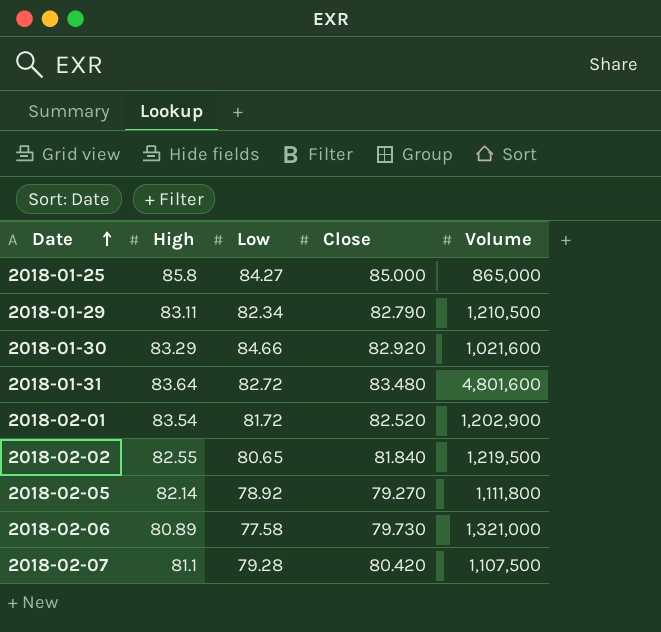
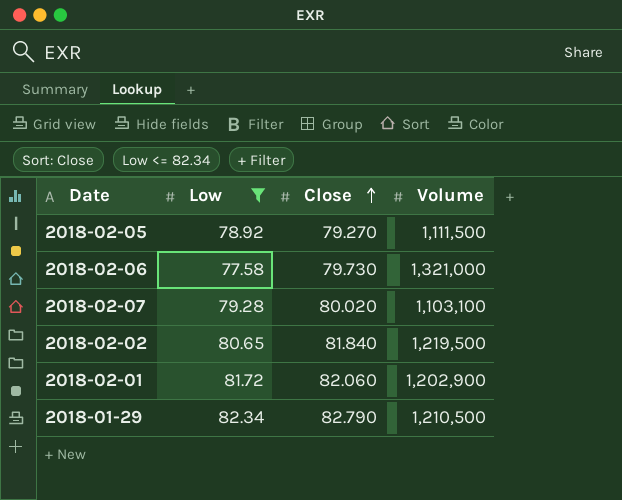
filter: none -> Low <= 82.34
row order: Date ascending -> Close ascending
column High | position: 2 -> none
2018-02-05 | Volume: 1,111,800 -> 1,111,500
2018-02-07 | Close: 80.420 -> 80.020
2018-02-07 | Volume: 1,107,500 -> 1,103,100
2018-02-01 | Close: 82.520 -> 82.060

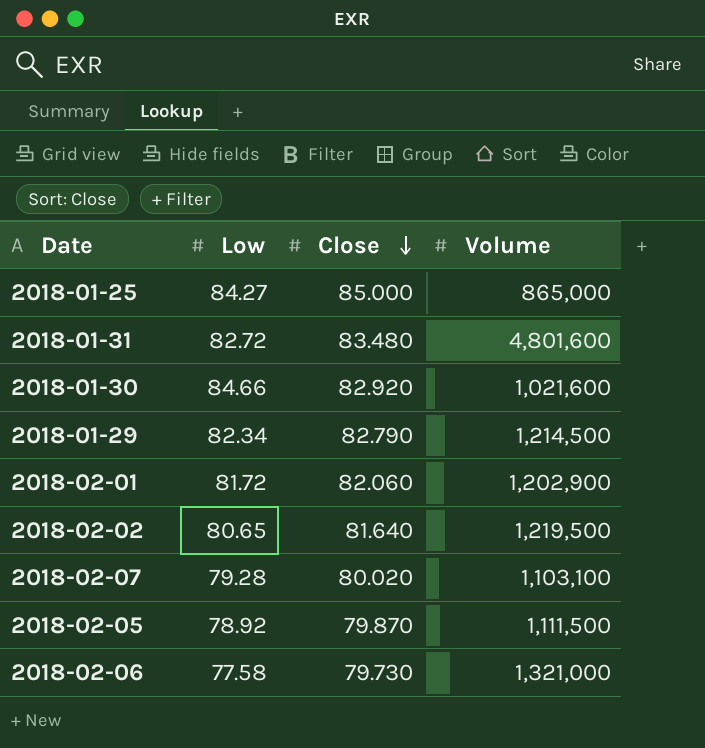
filter: Low <= 82.34 -> none
row order: Close ascending -> Close descending
2018-01-29 | Volume: 1,210,500 -> 1,214,500
2018-02-02 | Close: 81.840 -> 81.640
2018-02-05 | Close: 79.270 -> 79.870

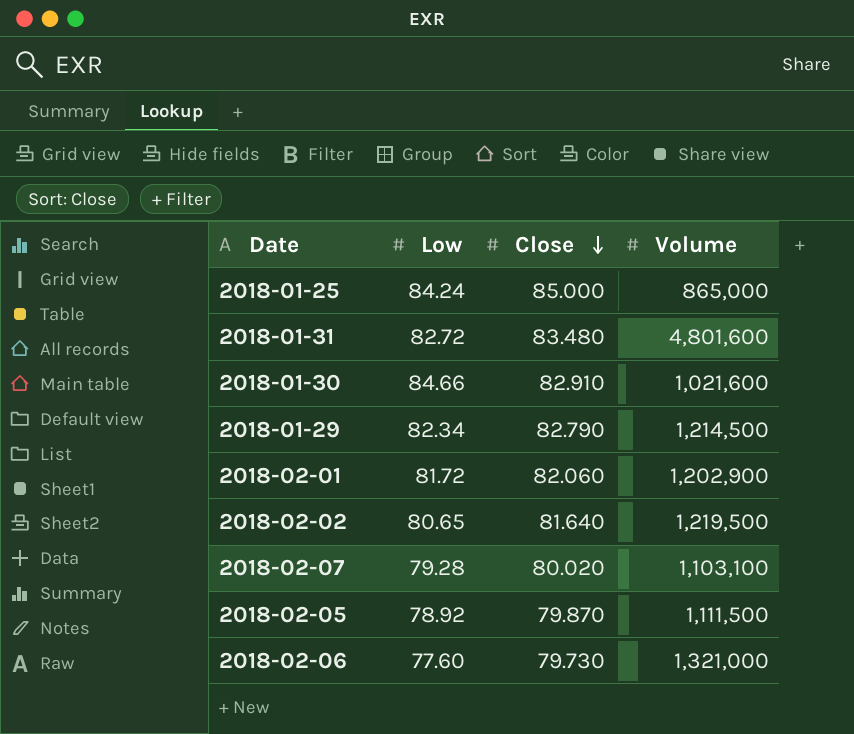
2018-01-25 | Low: 84.27 -> 84.24
2018-01-30 | Close: 82.920 -> 82.910
2018-02-06 | Low: 77.58 -> 77.60

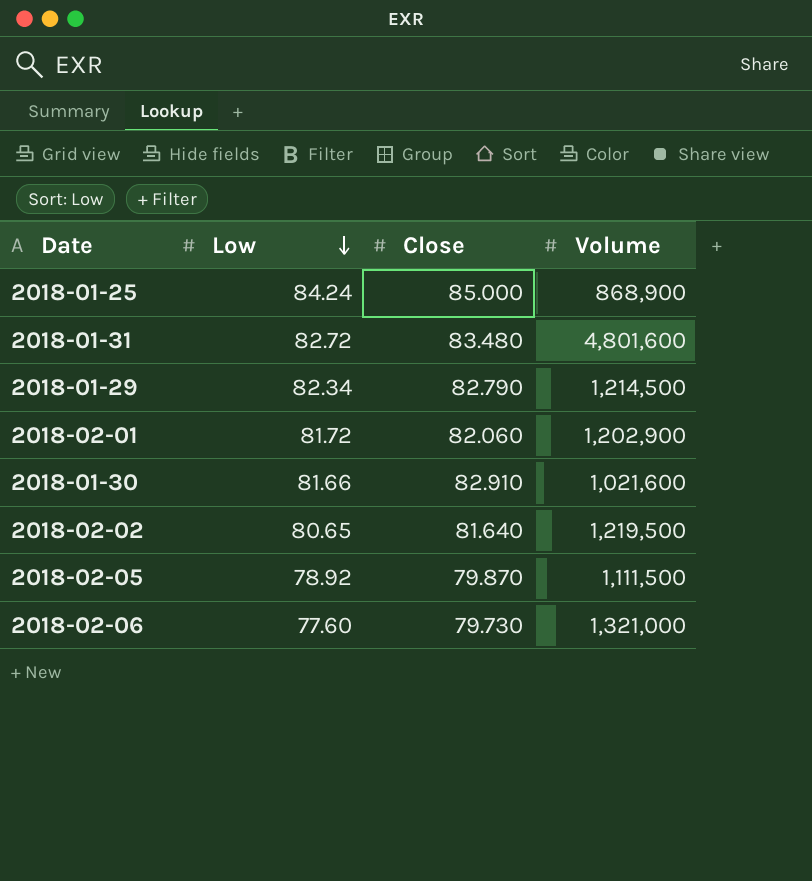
row order: Close descending -> Low descending
row 2018-02-07: 79.28 | 80.020 | 1,103,100 -> none
2018-01-25 | Volume: 865,000 -> 868,900
2018-01-30 | Low: 84.66 -> 81.66

